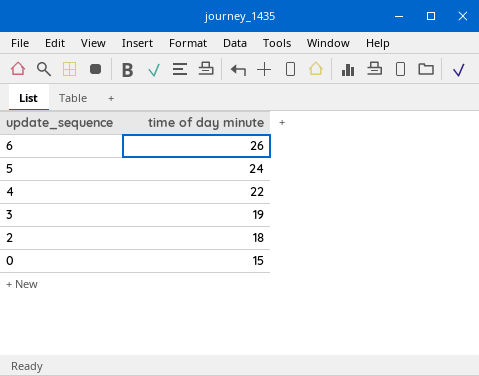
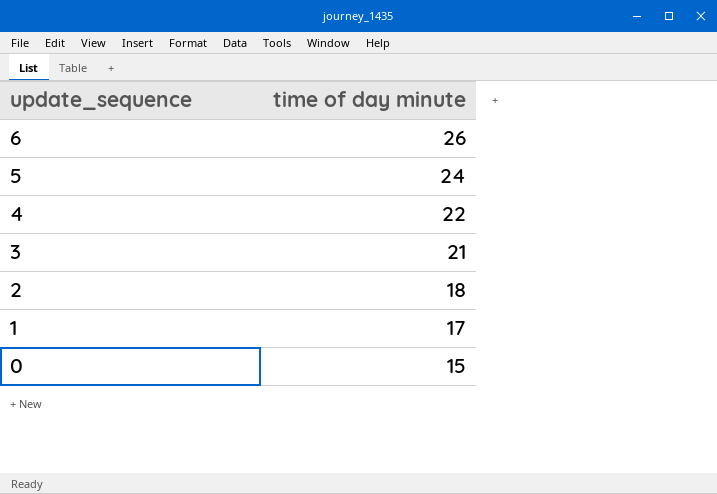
3 | time of day minute: 19 -> 21
row 1: none -> 17

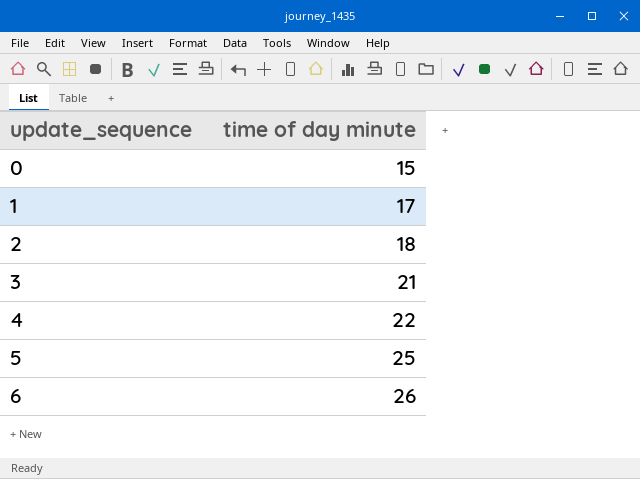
row order: update_sequence descending -> update_sequence ascending
5 | time of day minute: 24 -> 25

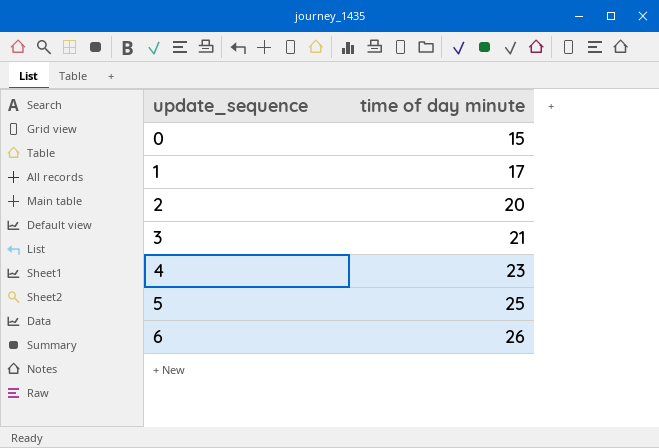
2 | time of day minute: 18 -> 20
4 | time of day minute: 22 -> 23

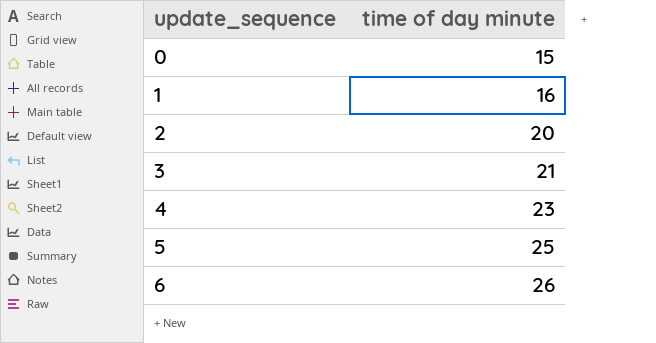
1 | time of day minute: 17 -> 16

